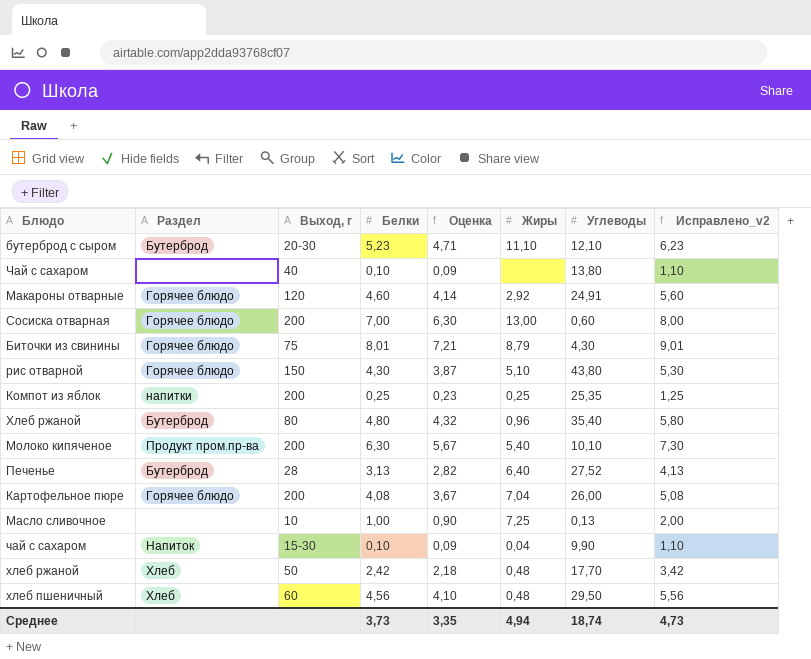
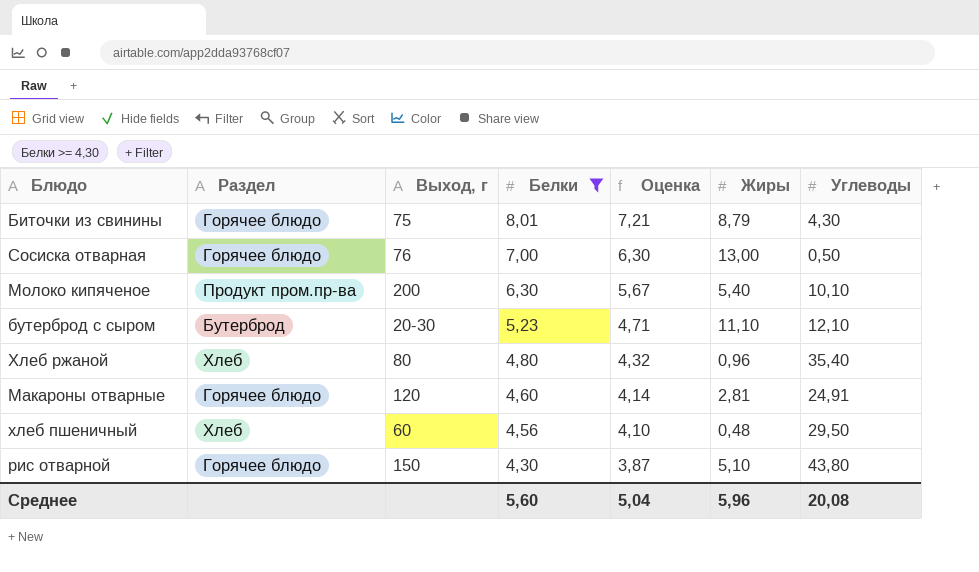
filter: none -> Белки >= 4,30
row order: none -> Белки descending
column Исправлено_v2 | formula: [Белки] + 1 -> none
Сосиска отварная | Выход, г: 200 -> 76
Сосиска отварная | Углеводы: 0,60 -> 0,50
Хлеб ржаной | Раздел: Бутерброд -> Хлеб
Макароны отварные | Жиры: 2,92 -> 2,81
Среднее | Белки: 3,73 -> 5,60
Среднее | Оценка: 3,35 -> 5,04
Среднее | Жиры: 4,94 -> 5,96
Среднее | Углеводы: 18,74 -> 20,08

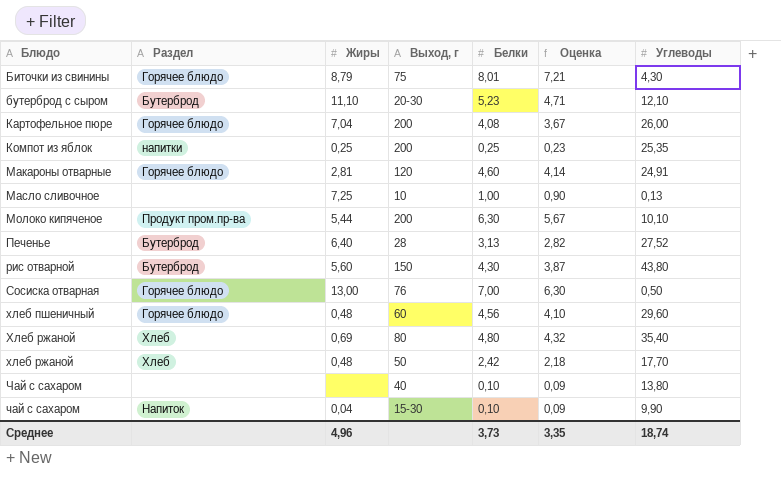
filter: Белки >= 4,30 -> none
row order: Белки descending -> Блюдо ascending
column Жиры | position: 6 -> 3
Молоко кипяченое | Жиры: 5,40 -> 5,44
рис отварной | Раздел: Горячее блюдо -> Бутерброд
рис отварной | Жиры: 5,10 -> 5,60
хлеб пшеничный | Раздел: Хлеб -> Горячее блюдо
хлеб пшеничный | Углеводы: 29,50 -> 29,60
Хлеб ржаной | Жиры: 0,96 -> 0,69
Среднее | Жиры: 5,96 -> 4,96
Среднее | Белки: 5,60 -> 3,73
Среднее | Оценка: 5,04 -> 3,35
Среднее | Углеводы: 20,08 -> 18,74

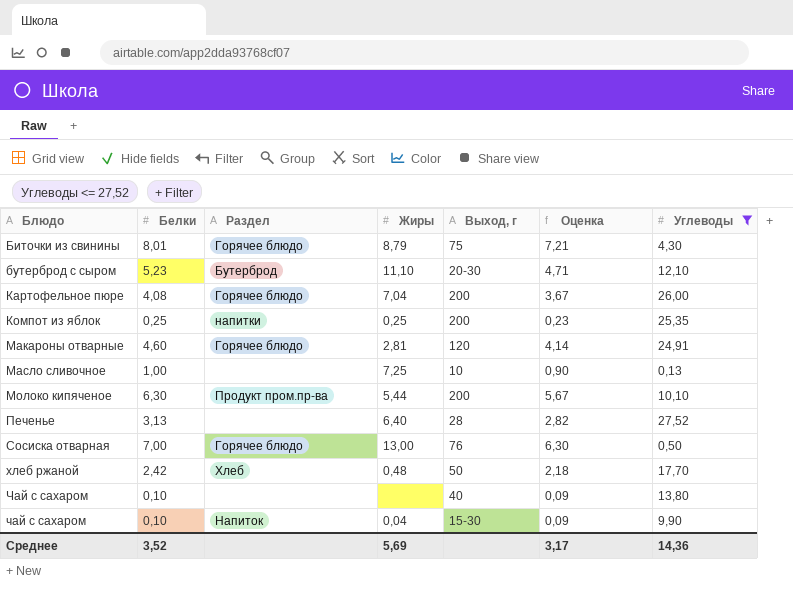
filter: none -> Углеводы <= 27,52
column Белки | position: 5 -> 2
Печенье | Раздел: Бутерброд -> none
Среднее | Белки: 3,73 -> 3,52
Среднее | Жиры: 4,96 -> 5,69
Среднее | Оценка: 3,35 -> 3,17
Среднее | Углеводы: 18,74 -> 14,36

